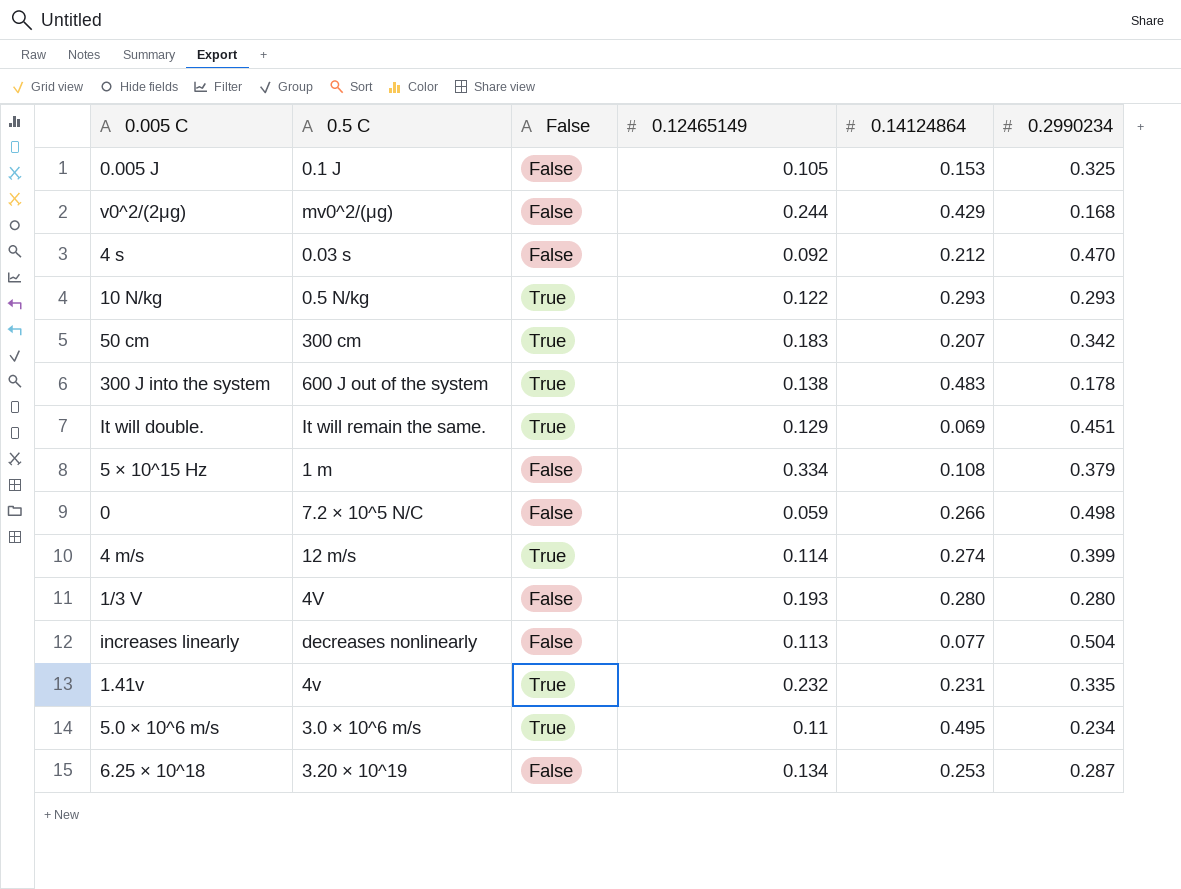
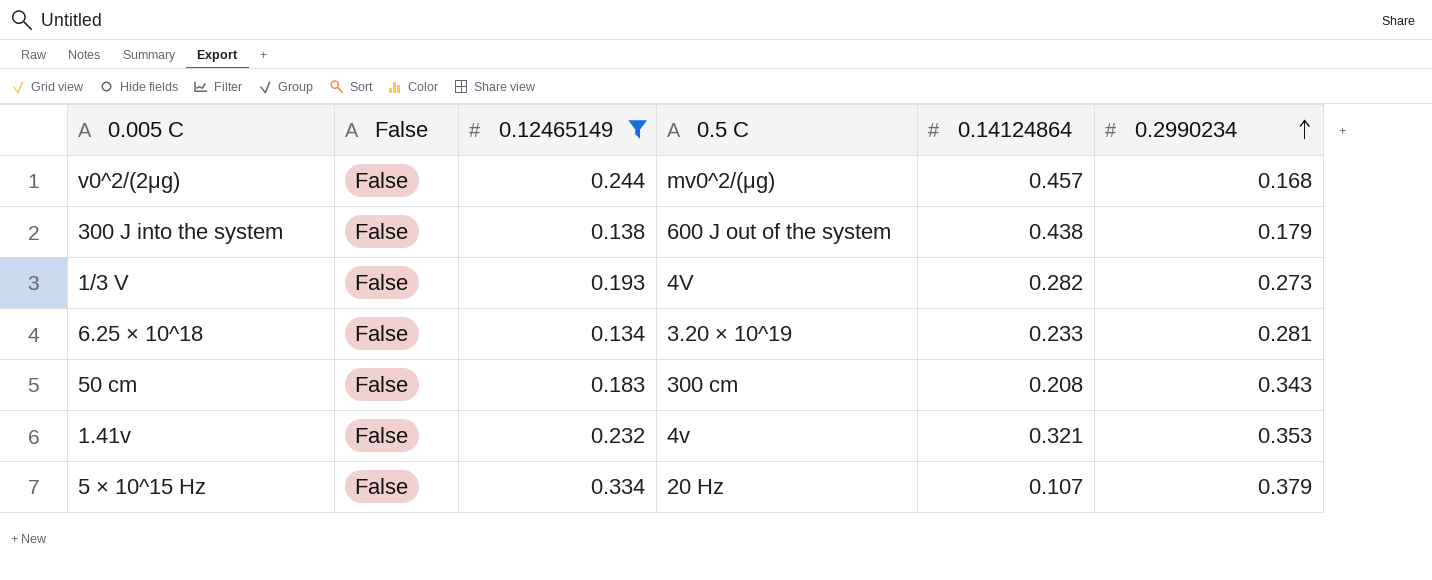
filter: none -> 0.12465149 >= 0.134
row order: none -> 0.2990234 ascending
column 0.5 C | position: 2 -> 4
v0^2/(2μg) | 0.14124864: 0.429 -> 0.457
300 J into the system | False: True -> False
300 J into the system | 0.14124864: 0.483 -> 0.438
300 J into the system | 0.2990234: 0.178 -> 0.179
1/3 V | 0.14124864: 0.280 -> 0.282
1/3 V | 0.2990234: 0.280 -> 0.273
6.25 × 10^18 | 0.14124864: 0.253 -> 0.233
6.25 × 10^18 | 0.2990234: 0.287 -> 0.281
50 cm | False: True -> False
50 cm | 0.14124864: 0.207 -> 0.208
50 cm | 0.2990234: 0.342 -> 0.343
1.41v | False: True -> False
1.41v | 0.14124864: 0.231 -> 0.321
1.41v | 0.2990234: 0.335 -> 0.353
5 × 10^15 Hz | 0.5 C: 1 m -> 20 Hz
5 × 10^15 Hz | 0.14124864: 0.108 -> 0.107

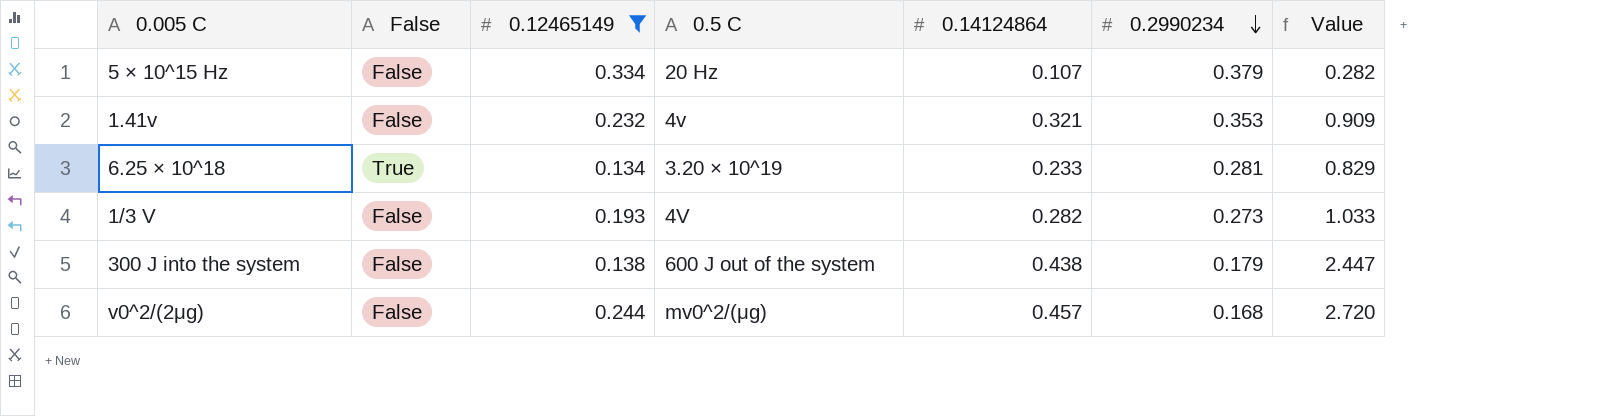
row order: 0.2990234 ascending -> 0.2990234 descending
column Value | formula: none -> [0.14124864] / [0.2990234]
row 50 cm: False | 0.183 | 300 cm | 0.208 | 0.343 -> none
6.25 × 10^18 | False: False -> True

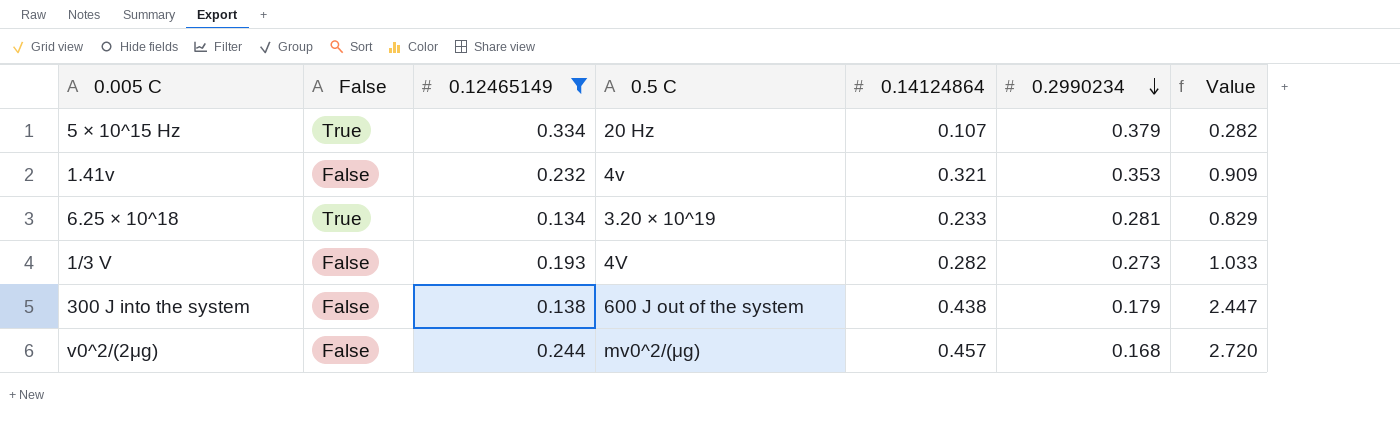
5 × 10^15 Hz | False: False -> True

